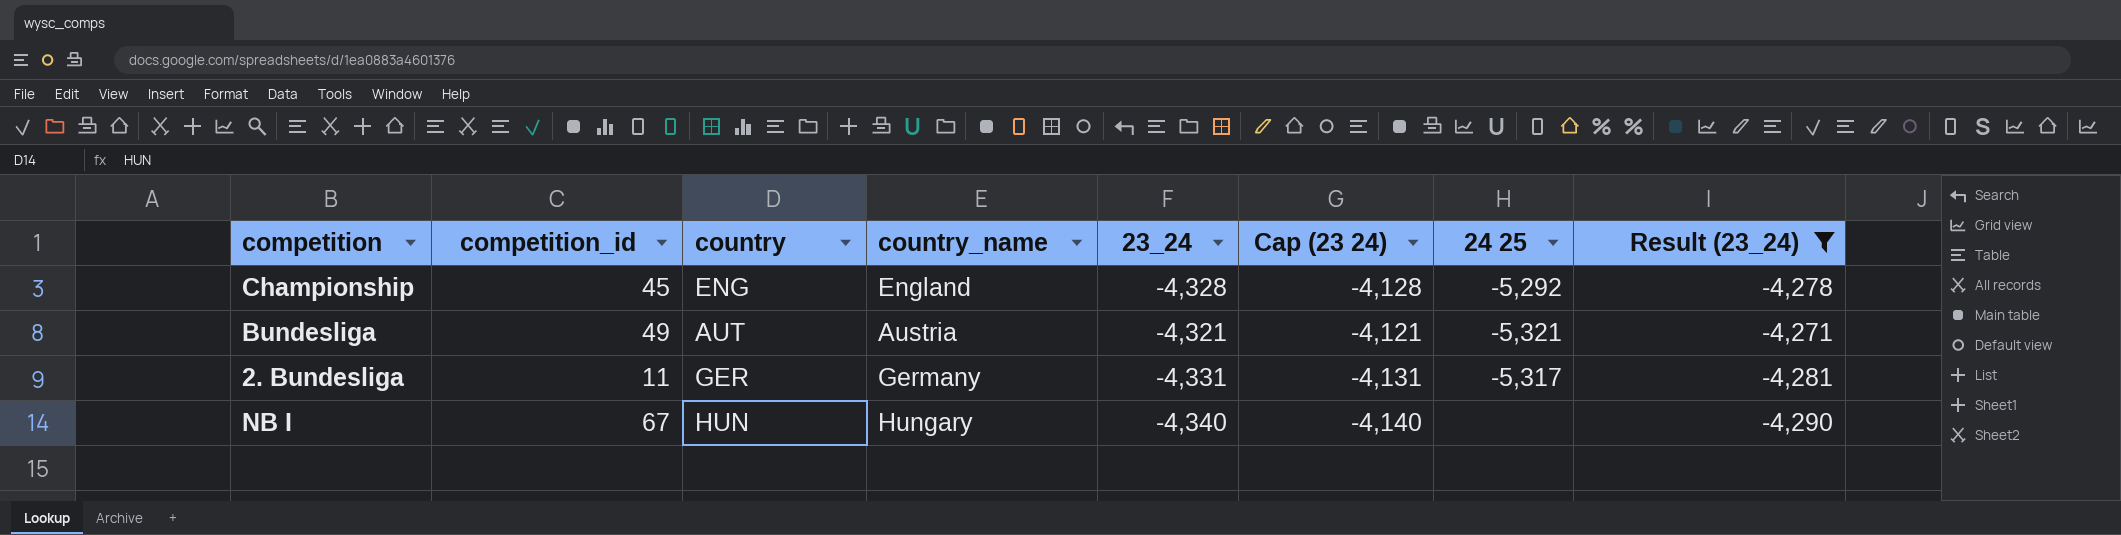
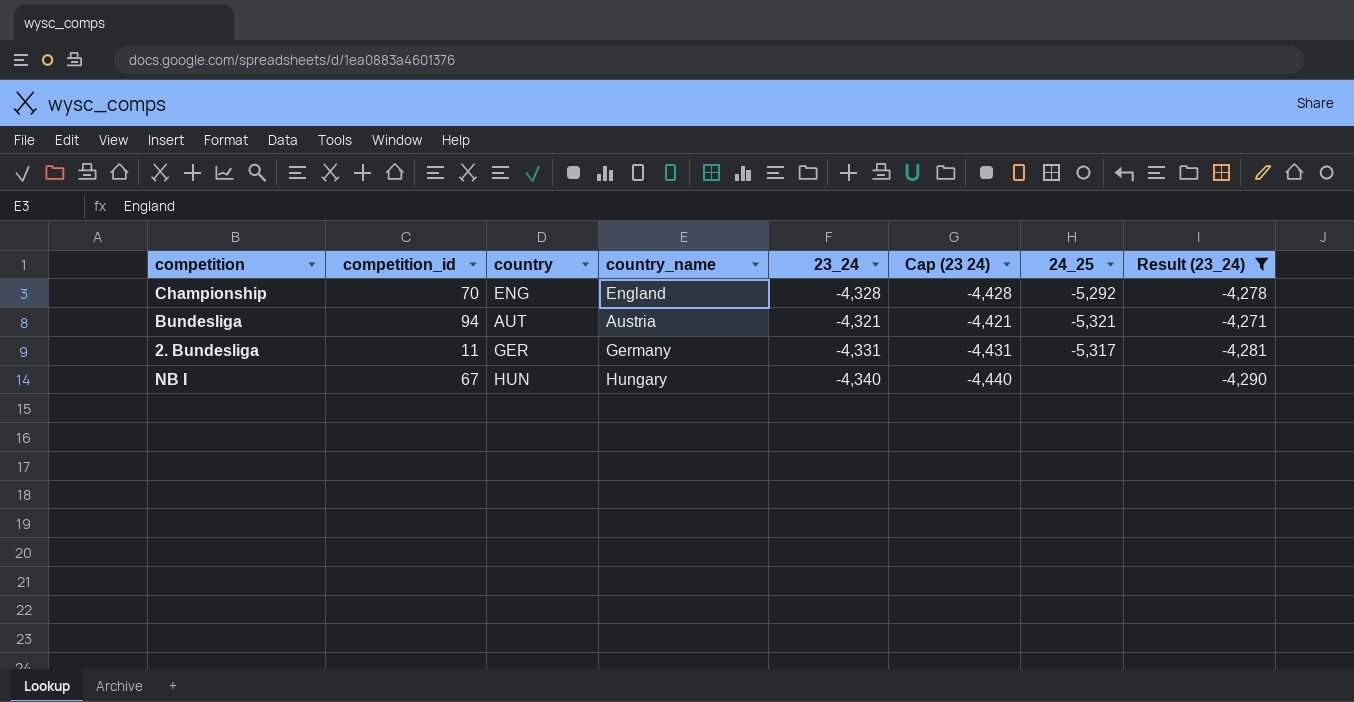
column Cap (23 24) | formula: [23_24] + 200 -> [23_24] - 100
column name: 24 25 -> 24_25
Championship | competition_id: 45 -> 70
Bundesliga | competition_id: 49 -> 94

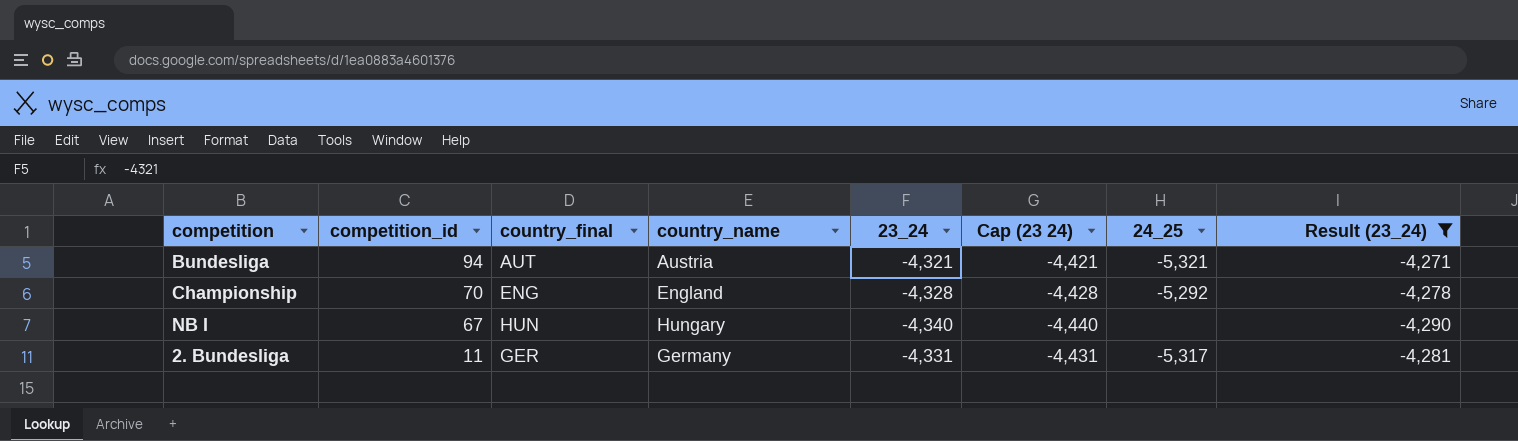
row order: none -> competition_id descending
column name: country -> country_final

